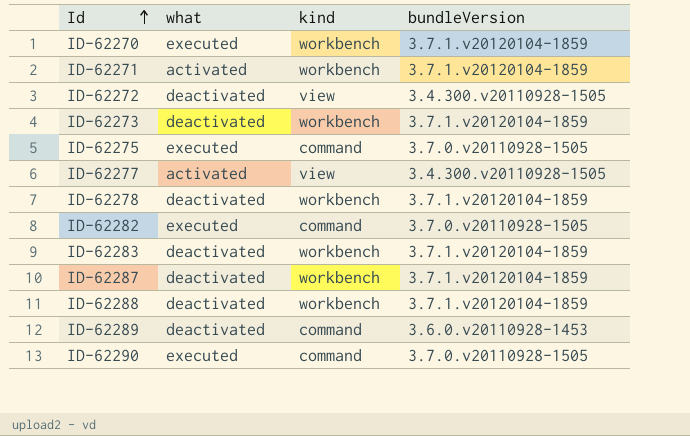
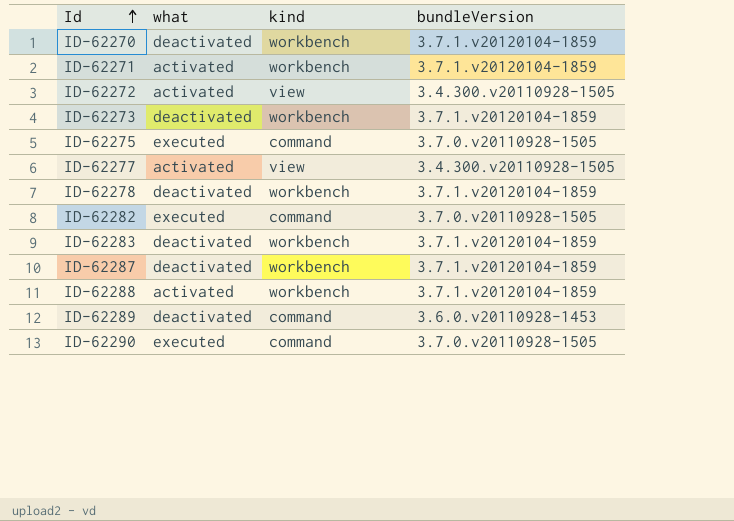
ID-62270 | what: executed -> deactivated
ID-62272 | what: deactivated -> activated
ID-62288 | what: deactivated -> activated

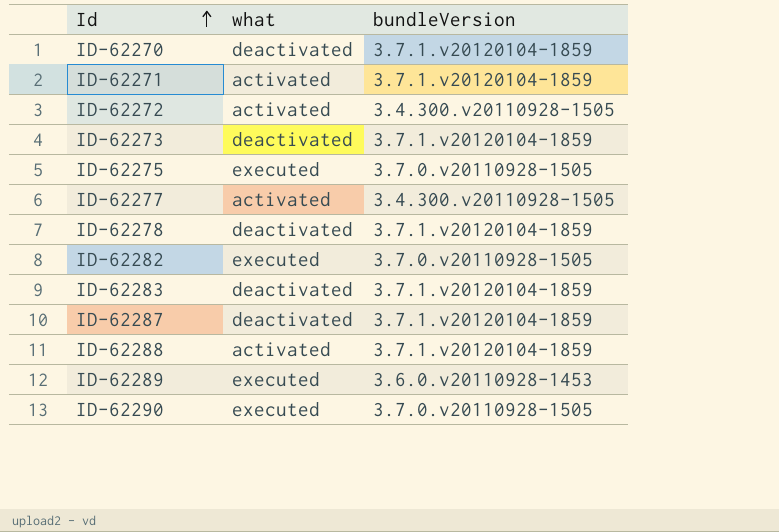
column kind | position: 3 -> none
ID-62289 | what: deactivated -> executed

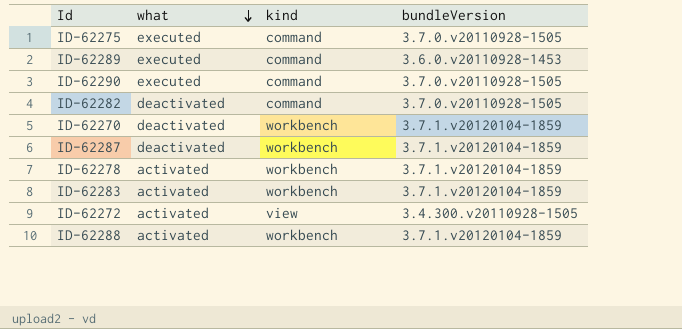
row order: Id ascending -> what descending
column kind | position: none -> 3
row ID-62271: activated | 3.7.1.v20120104-1859 -> none
row ID-62273: deactivated | 3.7.1.v20120104-1859 -> none
row ID-62277: activated | 3.4.300.v20110928-1505 -> none
ID-62282 | what: executed -> deactivated
ID-62278 | what: deactivated -> activated
ID-62283 | what: deactivated -> activated

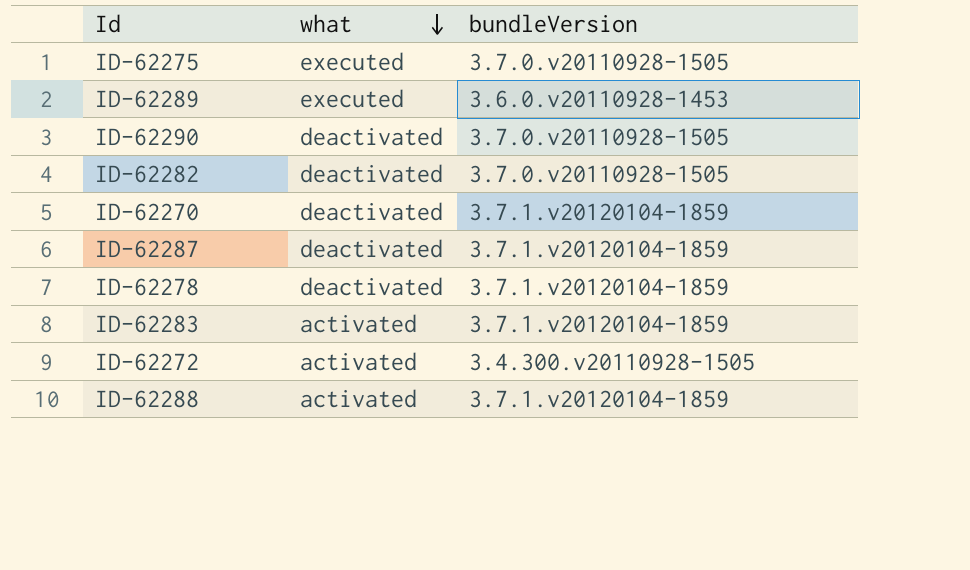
column kind | position: 3 -> none
ID-62290 | what: executed -> deactivated
ID-62278 | what: activated -> deactivated

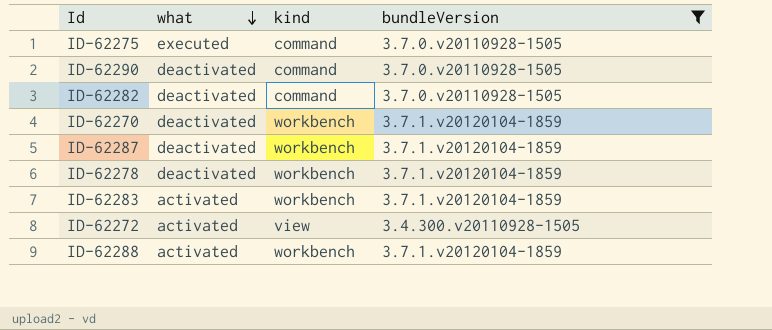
filter: none -> bundleVersion != 3.6.0.v20110928-1453
column kind | position: none -> 3

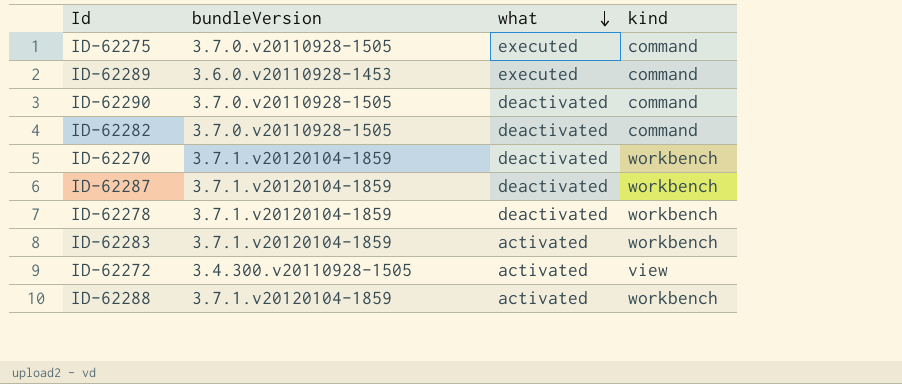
filter: bundleVersion != 3.6.0.v20110928-1453 -> none
column bundleVersion | position: 4 -> 2

